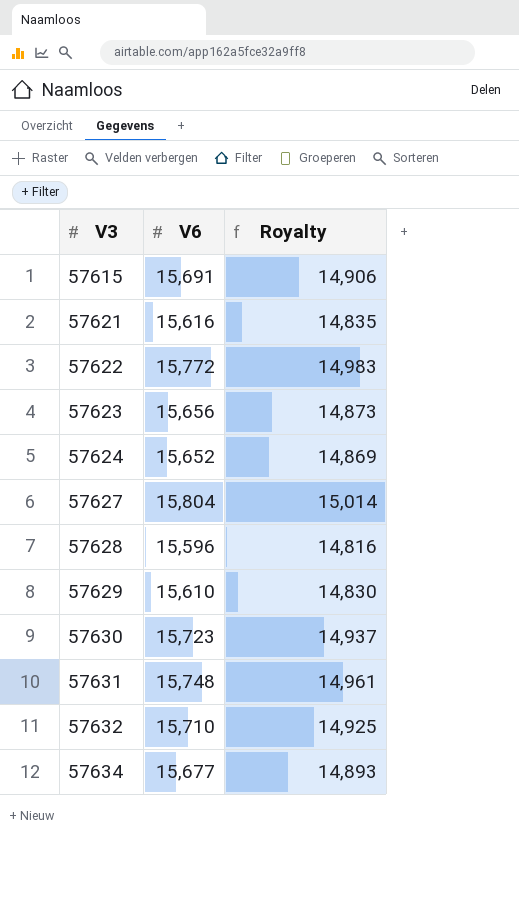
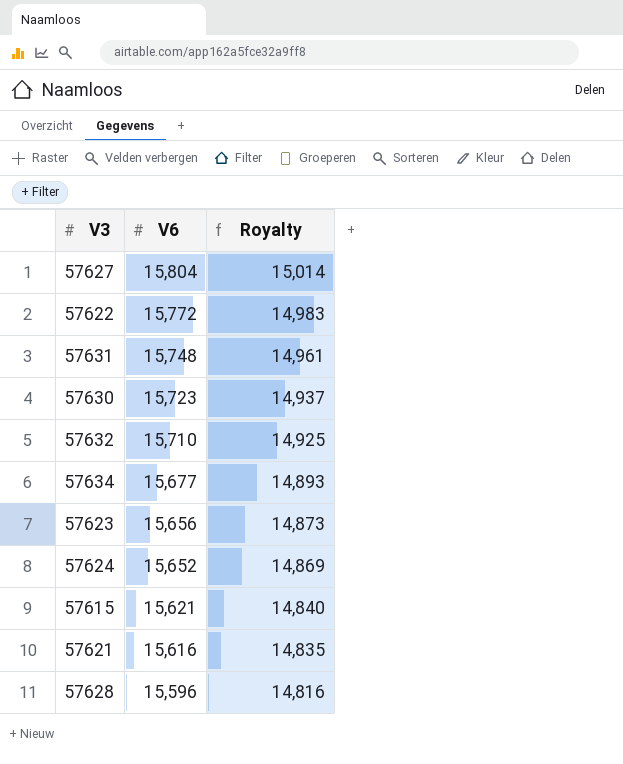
row order: V3 ascending -> V6 descending
row 57629: 15,610 | 14,830 -> none
57615 | V6: 15,691 -> 15,621
57615 | Royalty: 14,906 -> 14,840

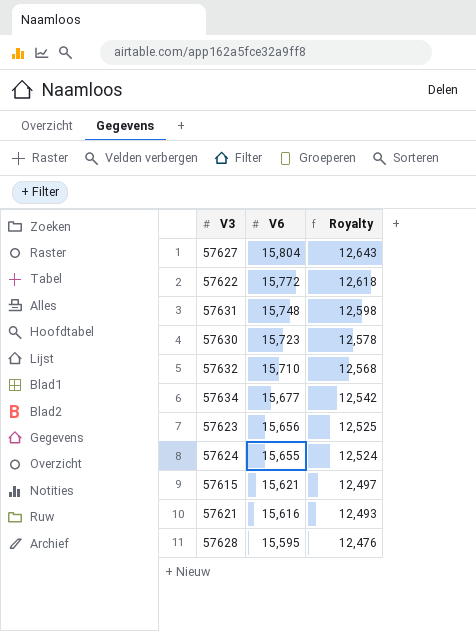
column Royalty | formula: [V6] * 0.95 -> [V6] * 0.8
57624 | V6: 15,652 -> 15,655
57628 | V6: 15,596 -> 15,595

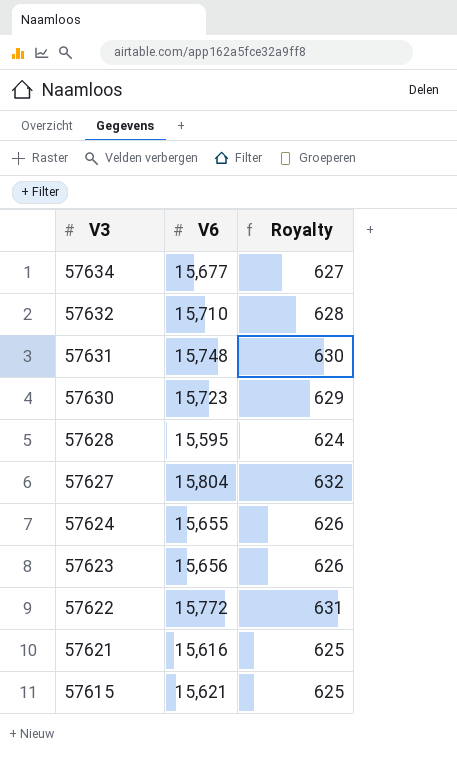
row order: V6 descending -> V3 descending
column Royalty | formula: [V6] * 0.8 -> [V6] * 0.04

